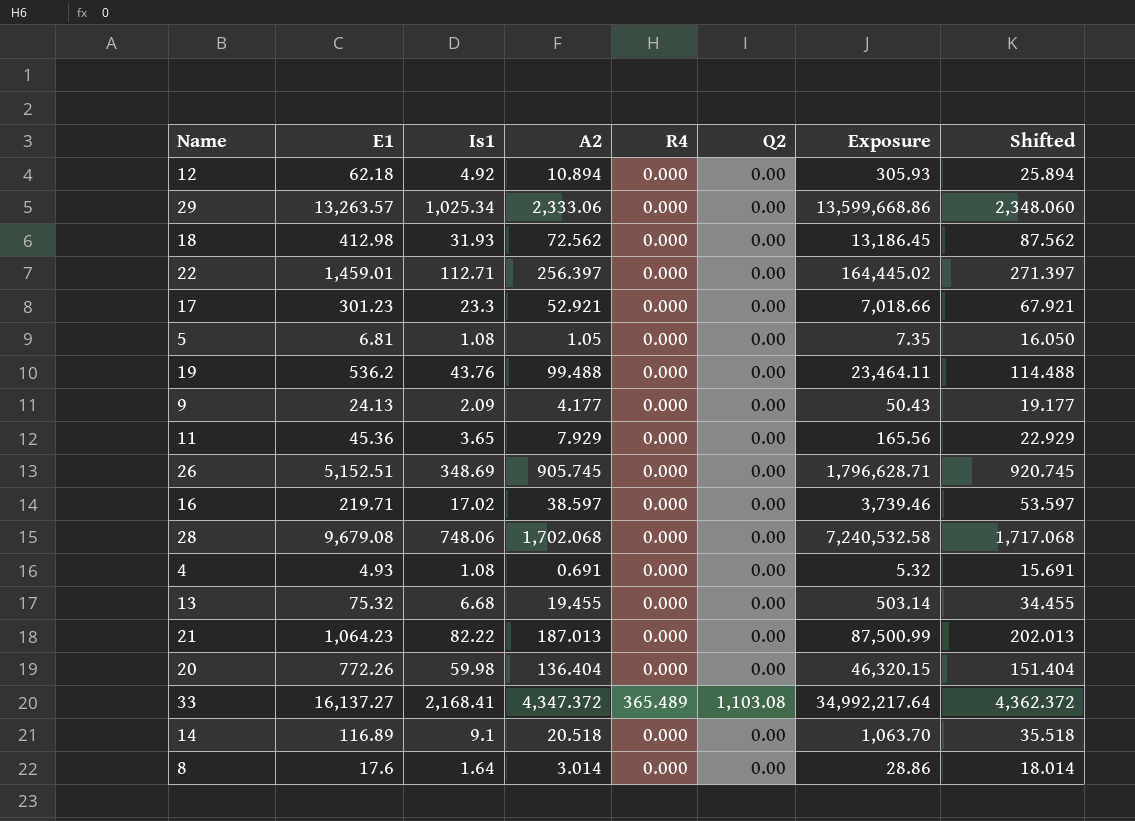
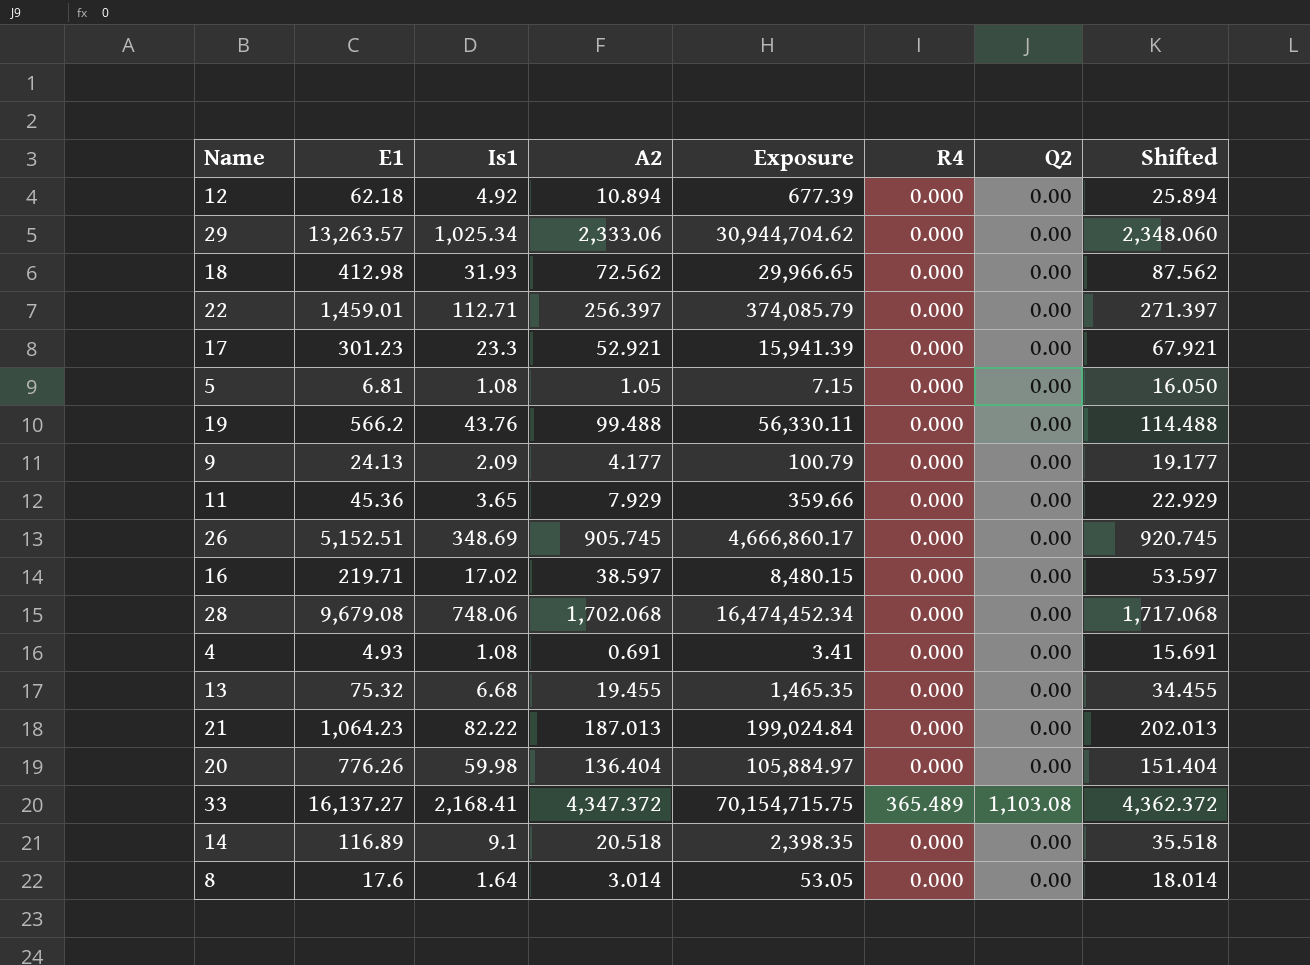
column Exposure | formula: [E1] * [Is1] -> [E1] * [A2]
column Exposure | position: 7 -> 5
19 | E1: 536.2 -> 566.2
20 | E1: 772.26 -> 776.26

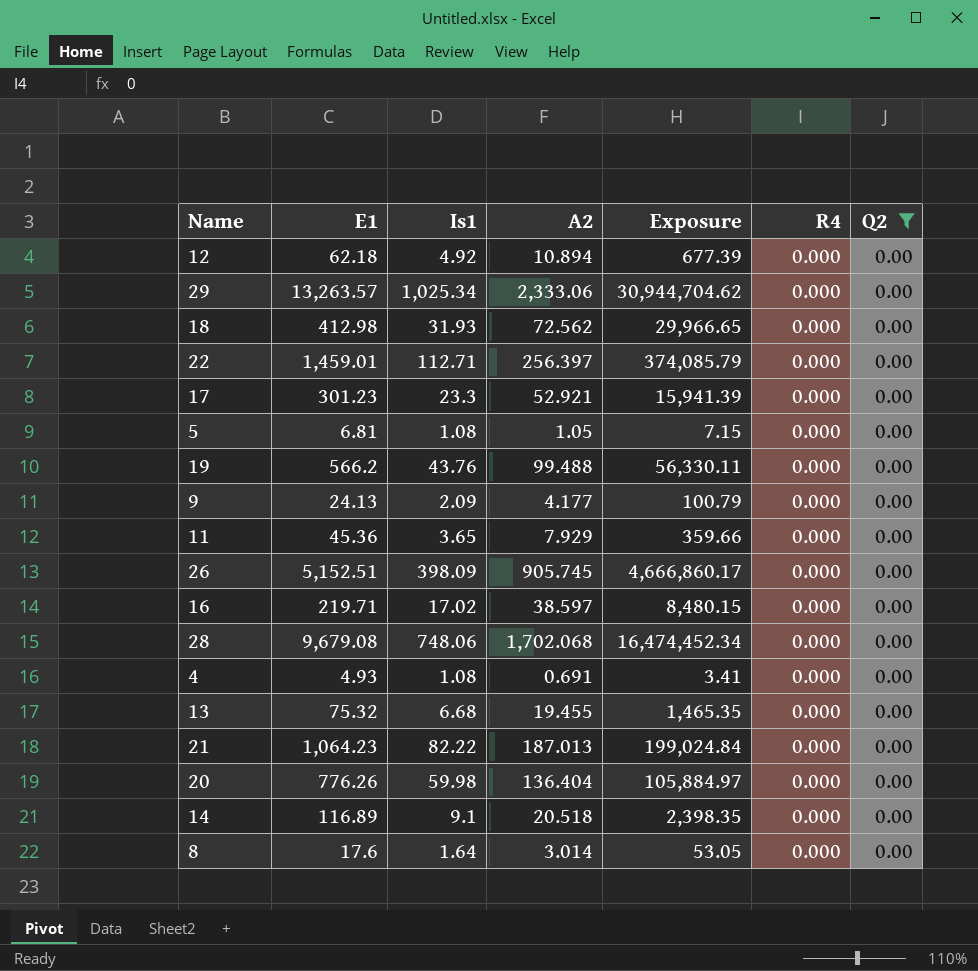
filter: none -> Q2 = 0.00
column Shifted | formula: [A2] + 15 -> none
26 | Is1: 348.69 -> 398.09

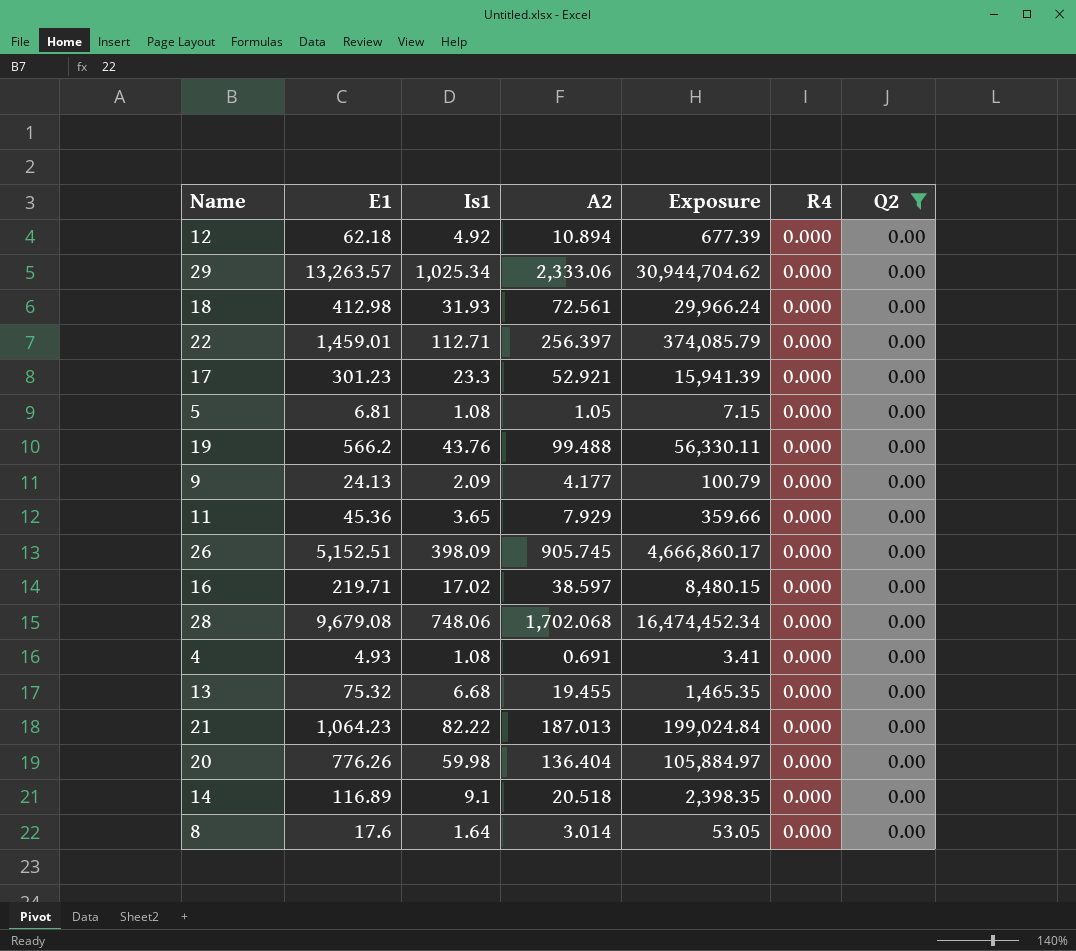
18 | A2: 72.562 -> 72.561
18 | Exposure: 29,966.65 -> 29,966.24

